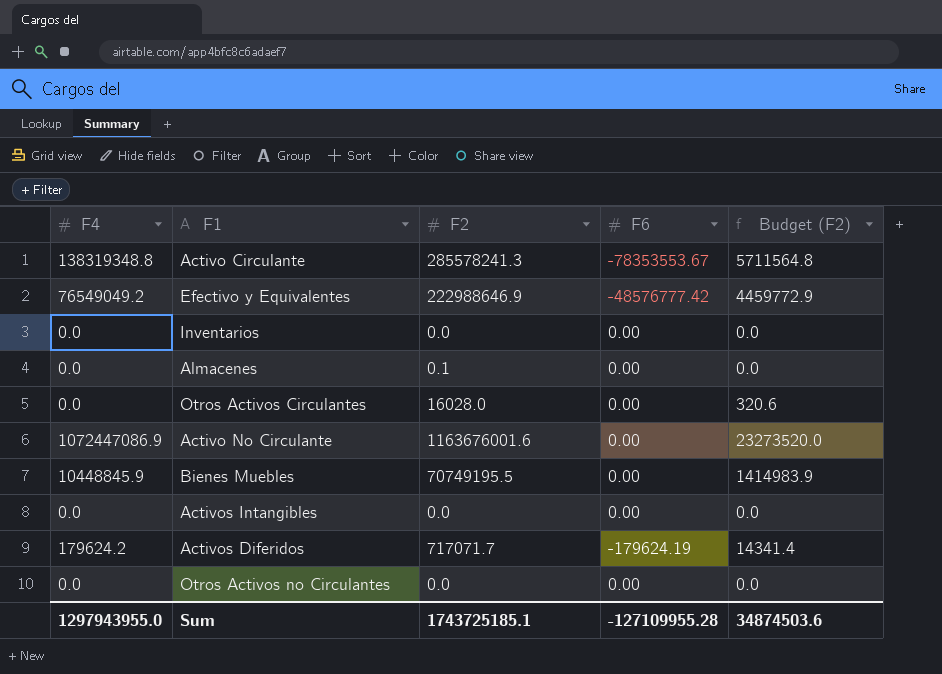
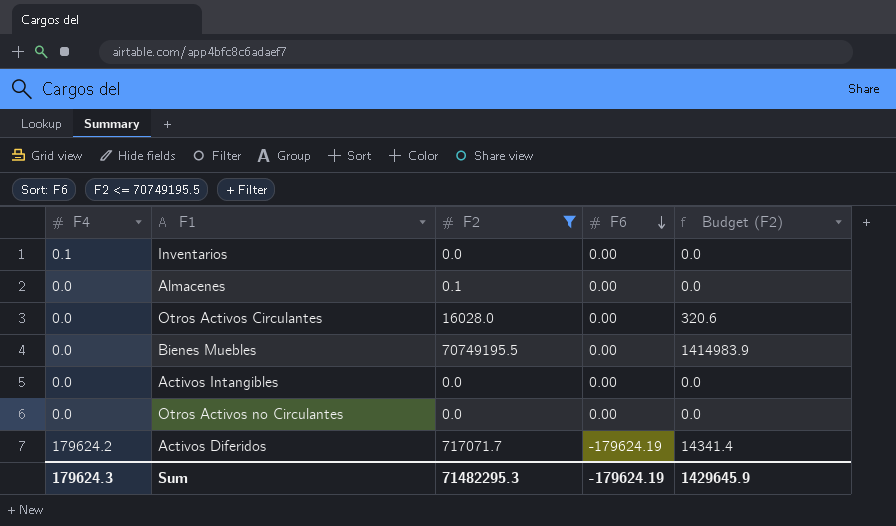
filter: none -> F2 <= 70749195.5
row order: none -> F6 descending
Inventarios | F4: 0.0 -> 0.1
Bienes Muebles | F4: 10448845.9 -> 0.0
Sum | F4: 1297943955.0 -> 179624.3
Sum | F2: 1743725185.1 -> 71482295.3
Sum | F6: -127109955.28 -> -179624.19
Sum | Budget (F2): 34874503.6 -> 1429645.9

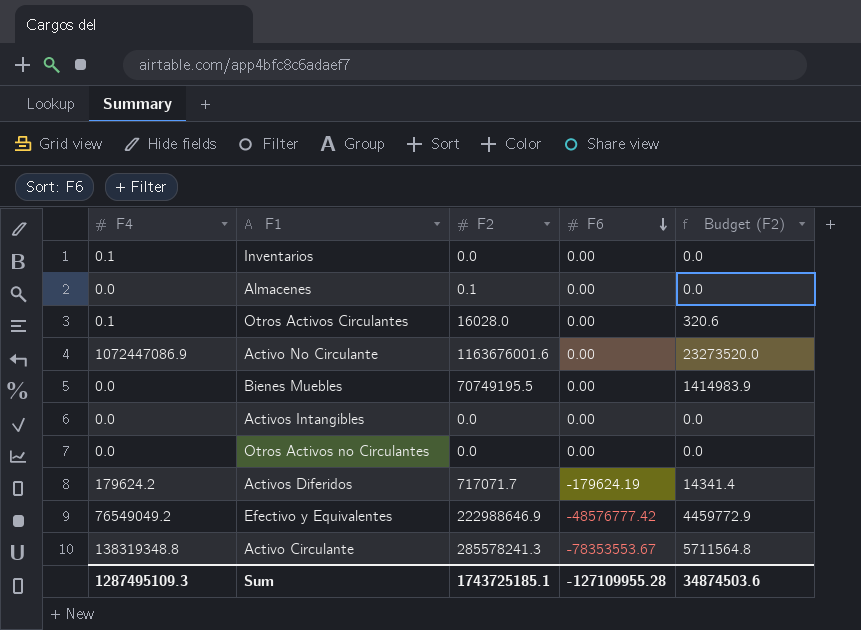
filter: F2 <= 70749195.5 -> none
Otros Activos Circulantes | F4: 0.0 -> 0.1
Sum | F4: 179624.3 -> 1287495109.3
Sum | F2: 71482295.3 -> 1743725185.1
Sum | F6: -179624.19 -> -127109955.28
Sum | Budget (F2): 1429645.9 -> 34874503.6

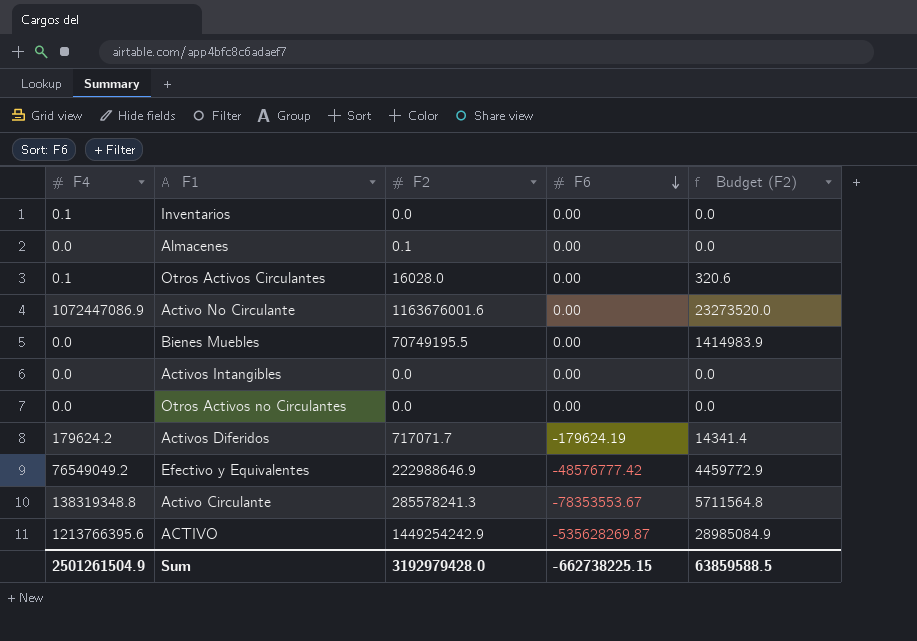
row ACTIVO: none -> 1213766395.6 | 1449254242.9 | -535628269.87 | 28985084.9
Sum | F4: 1287495109.3 -> 2501261504.9
Sum | F2: 1743725185.1 -> 3192979428.0
Sum | F6: -127109955.28 -> -662738225.15
Sum | Budget (F2): 34874503.6 -> 63859588.5

